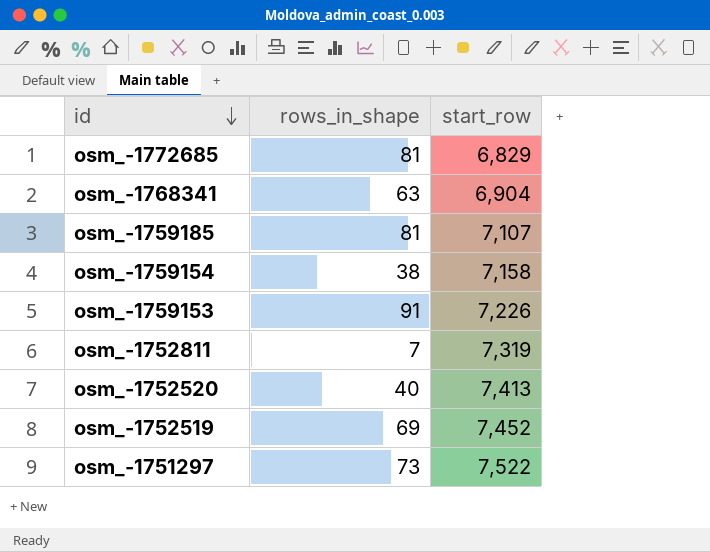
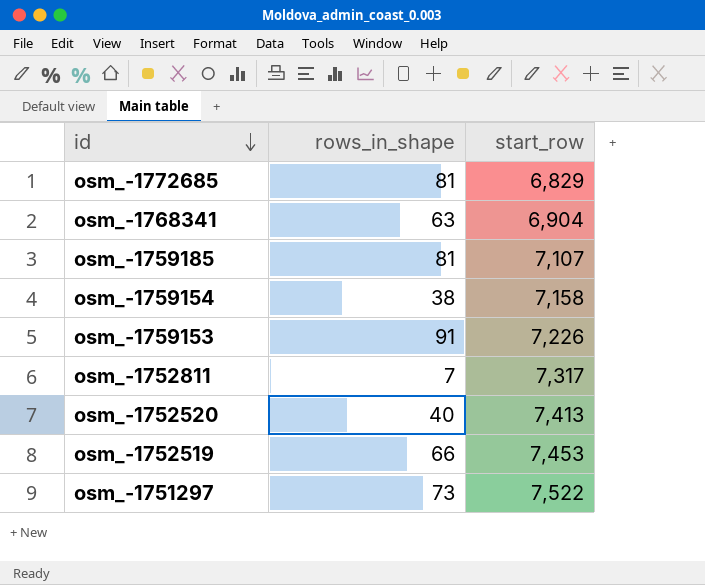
osm_-1752811 | start_row: 7,319 -> 7,317
osm_-1752519 | rows_in_shape: 69 -> 66
osm_-1752519 | start_row: 7,452 -> 7,453

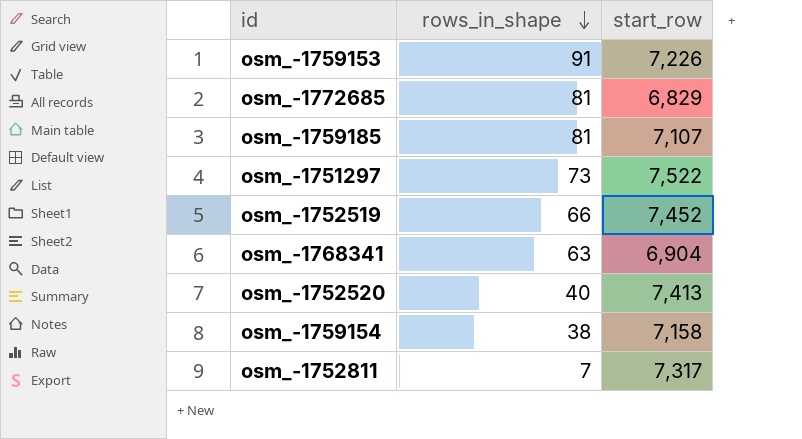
row order: id descending -> rows_in_shape descending
osm_-1752519 | start_row: 7,453 -> 7,452

